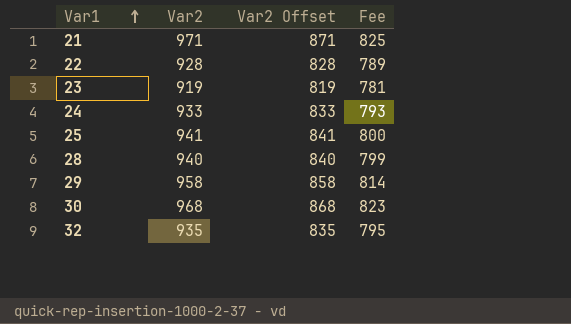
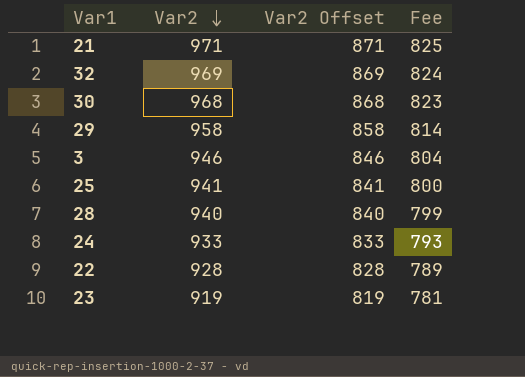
row order: Var1 ascending -> Var2 descending
32 | Var2: 935 -> 969
32 | Var2 Offset: 835 -> 869
32 | Fee: 795 -> 824
row 3: none -> 946 | 846 | 804

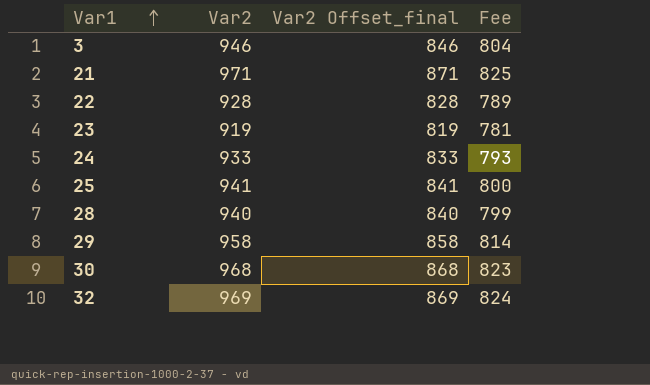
row order: Var2 descending -> Var1 ascending
column name: Var2 Offset -> Var2 Offset_final

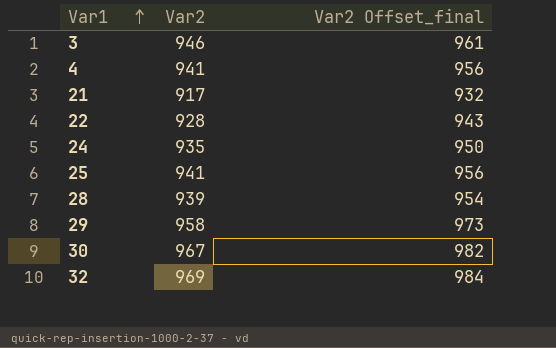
column Fee | formula: [Var2] * 0.85 -> none
column Var2 Offset_final | formula: [Var2] - 100 -> [Var2] + 15
row 23: 919 | 819 | 781 -> none
row 4: none -> 941 | 956
21 | Var2: 971 -> 917
24 | Var2: 933 -> 935
28 | Var2: 940 -> 939
30 | Var2: 968 -> 967

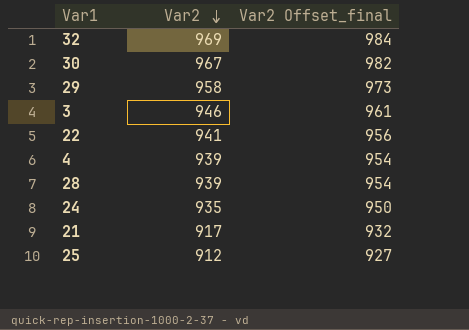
row order: Var1 ascending -> Var2 descending
22 | Var2: 928 -> 941
22 | Var2 Offset_final: 943 -> 956
4 | Var2: 941 -> 939
4 | Var2 Offset_final: 956 -> 954
25 | Var2: 941 -> 912
25 | Var2 Offset_final: 956 -> 927

